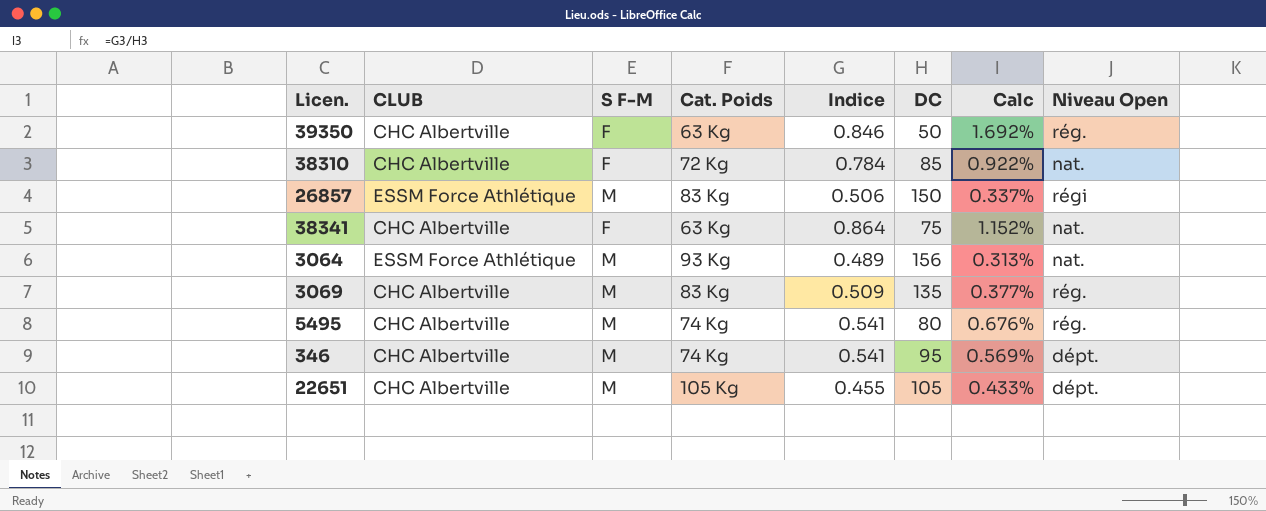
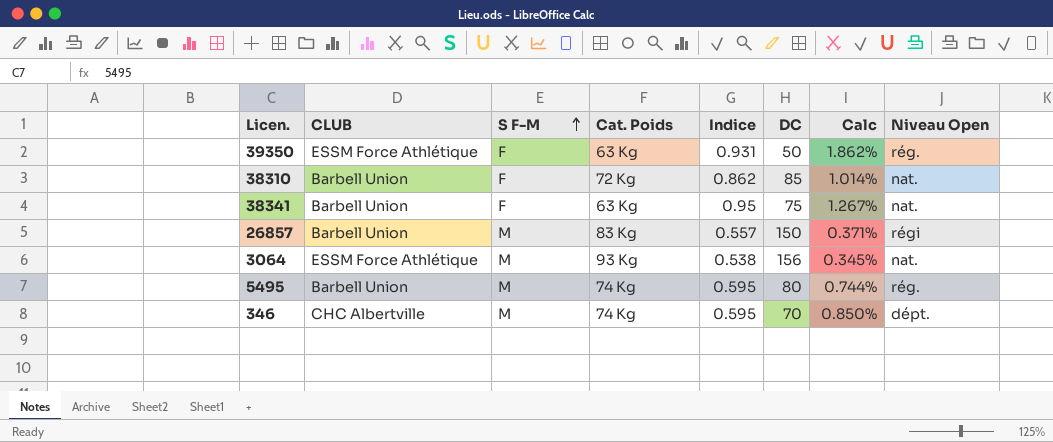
row order: none -> S F-M ascending
row 3069: CHC Albertville | M | 83 Kg | 0.509 | 135 | 0.377% | rég. -> none
row 22651: CHC Albertville | M | 105 Kg | 0.455 | 105 | 0.433% | dépt. -> none
39350 | CLUB: CHC Albertville -> ESSM Force Athlétique
39350 | Indice: 0.846 -> 0.931
39350 | Calc: 1.692% -> 1.862%
38310 | CLUB: CHC Albertville -> Barbell Union
38310 | Indice: 0.784 -> 0.862
38310 | Calc: 0.922% -> 1.014%
38341 | CLUB: CHC Albertville -> Barbell Union
38341 | Indice: 0.864 -> 0.95
38341 | Calc: 1.152% -> 1.267%
26857 | CLUB: ESSM Force Athlétique -> Barbell Union
26857 | Indice: 0.506 -> 0.557
26857 | Calc: 0.337% -> 0.371%
3064 | Indice: 0.489 -> 0.538
3064 | Calc: 0.313% -> 0.345%
5495 | CLUB: CHC Albertville -> Barbell Union
5495 | Indice: 0.541 -> 0.595
5495 | Calc: 0.676% -> 0.744%
346 | Indice: 0.541 -> 0.595
346 | DC: 95 -> 70
346 | Calc: 0.569% -> 0.850%

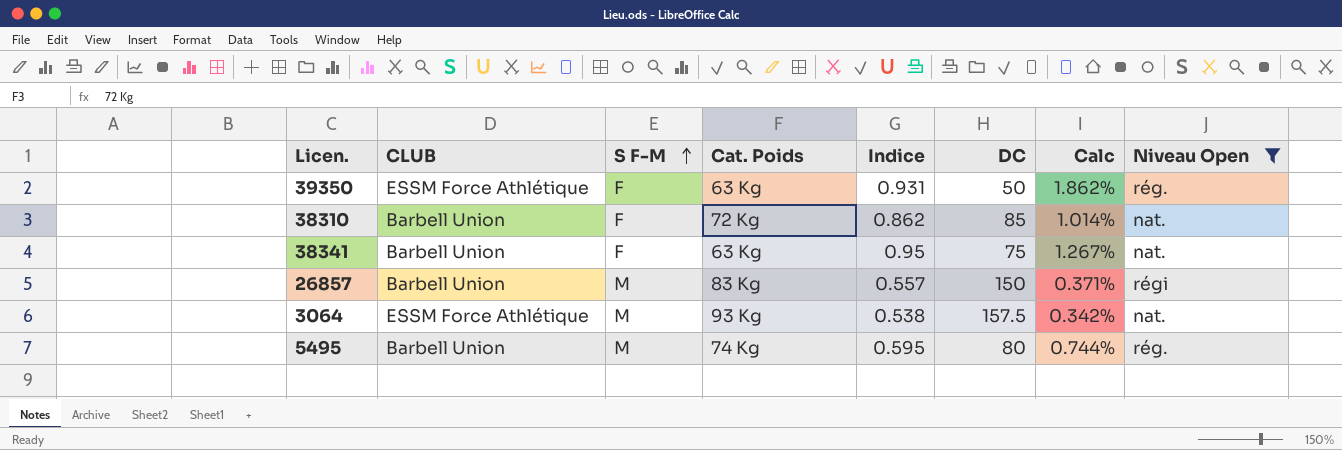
filter: none -> Niveau Open != dépt.
3064 | DC: 156 -> 157.5
3064 | Calc: 0.345% -> 0.342%

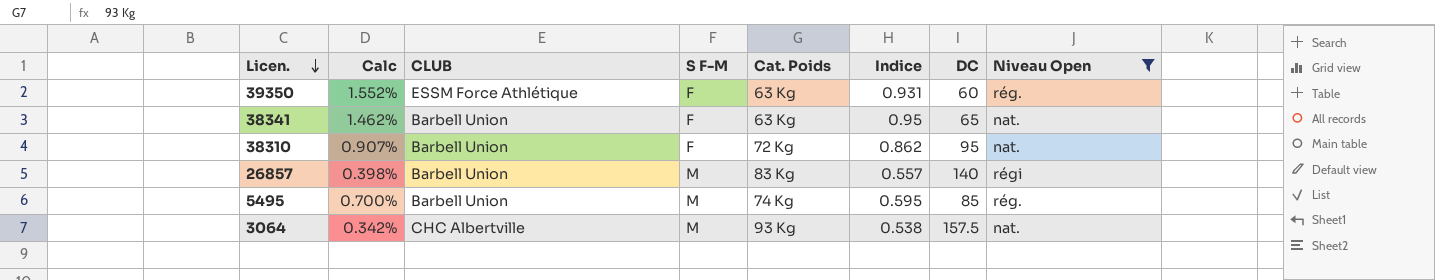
row order: S F-M ascending -> Licen. descending
column Calc | position: 7 -> 2
39350 | Calc: 1.862% -> 1.552%
39350 | DC: 50 -> 60
38341 | Calc: 1.267% -> 1.462%
38341 | DC: 75 -> 65
38310 | Calc: 1.014% -> 0.907%
38310 | DC: 85 -> 95
26857 | Calc: 0.371% -> 0.398%
26857 | DC: 150 -> 140
5495 | Calc: 0.744% -> 0.700%
5495 | DC: 80 -> 85
3064 | CLUB: ESSM Force Athlétique -> CHC Albertville

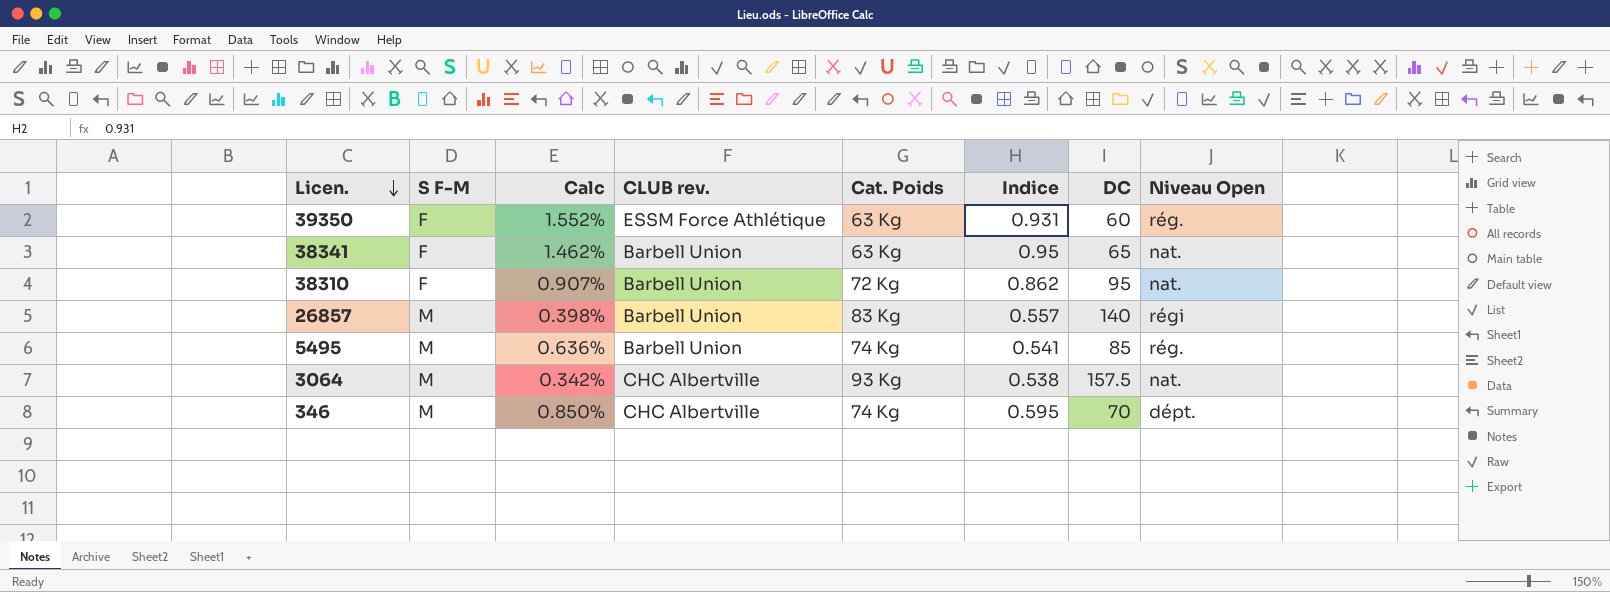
filter: Niveau Open != dépt. -> none
column S F-M | position: 4 -> 2
column name: CLUB -> CLUB rev.
5495 | Calc: 0.700% -> 0.636%
5495 | Indice: 0.595 -> 0.541

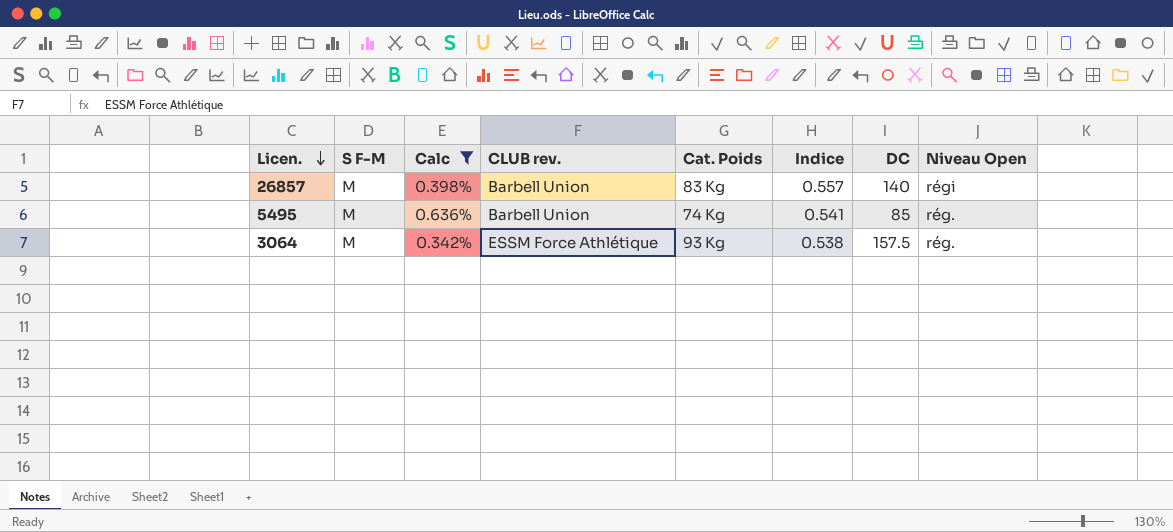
filter: none -> Calc <= 0.636%
3064 | CLUB rev.: CHC Albertville -> ESSM Force Athlétique
3064 | Niveau Open: nat. -> rég.

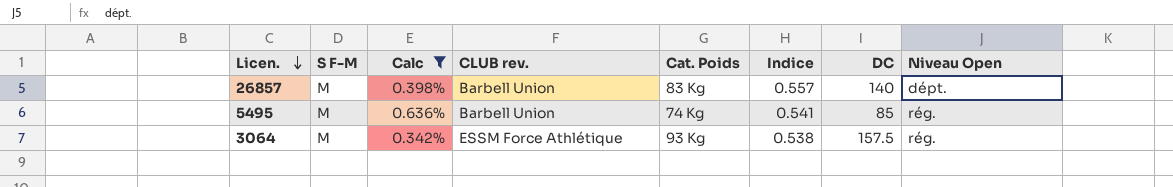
26857 | Niveau Open: régi -> dépt.

